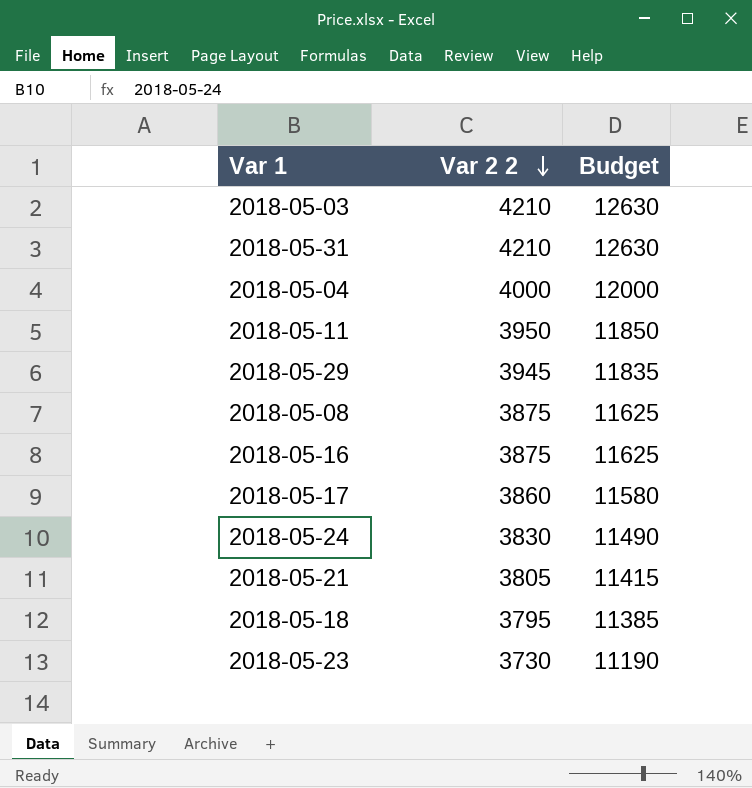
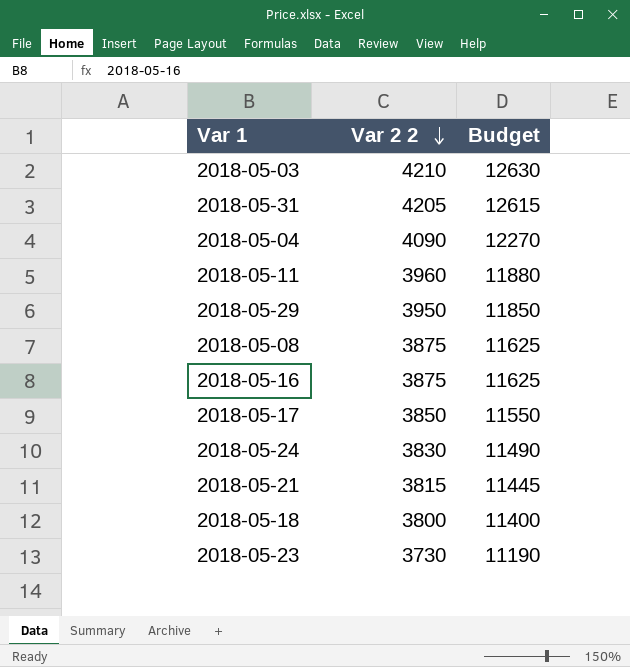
2018-05-31 | Var 2 2: 4210 -> 4205
2018-05-31 | Budget: 12630 -> 12615
2018-05-04 | Var 2 2: 4000 -> 4090
2018-05-04 | Budget: 12000 -> 12270
2018-05-11 | Var 2 2: 3950 -> 3960
2018-05-11 | Budget: 11850 -> 11880
2018-05-29 | Var 2 2: 3945 -> 3950
2018-05-29 | Budget: 11835 -> 11850
2018-05-17 | Var 2 2: 3860 -> 3850
2018-05-17 | Budget: 11580 -> 11550
2018-05-21 | Var 2 2: 3805 -> 3815
2018-05-21 | Budget: 11415 -> 11445
2018-05-18 | Var 2 2: 3795 -> 3800
2018-05-18 | Budget: 11385 -> 11400

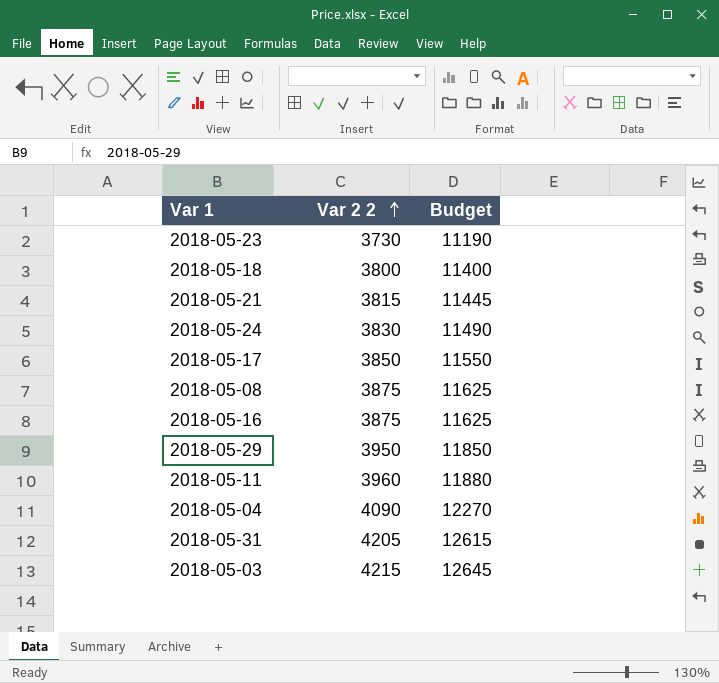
row order: Var 2 2 descending -> Var 2 2 ascending
2018-05-03 | Var 2 2: 4210 -> 4215
2018-05-03 | Budget: 12630 -> 12645

